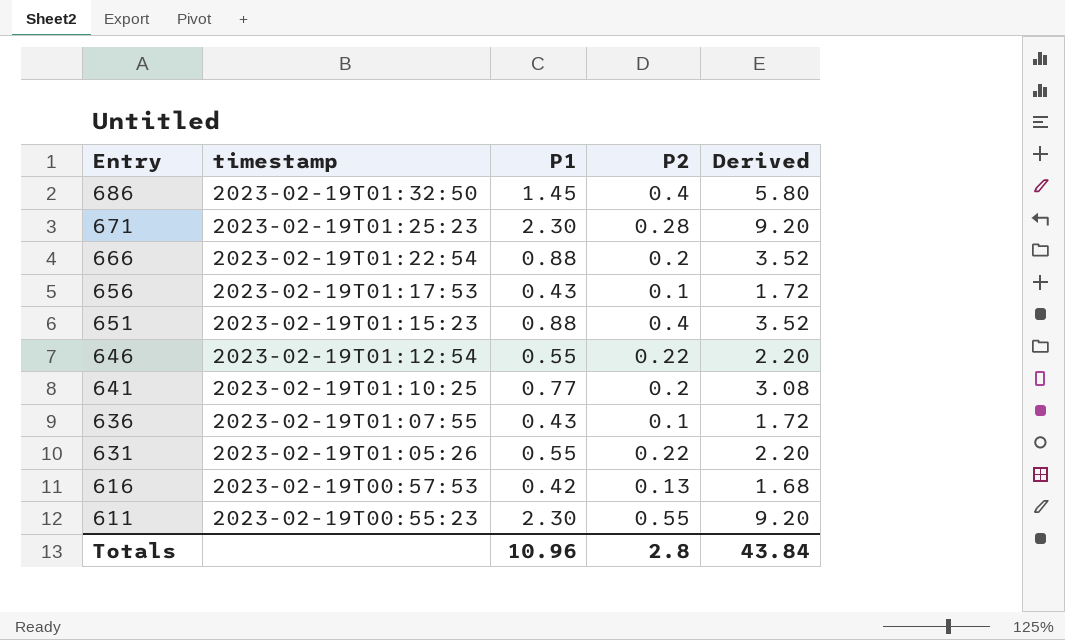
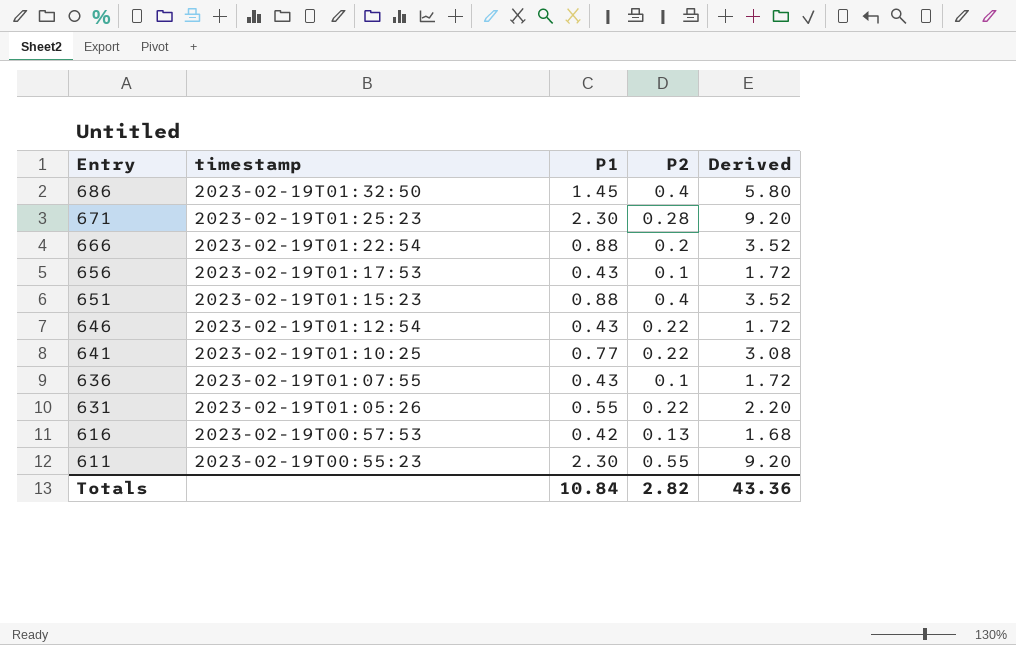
646 | P1: 0.55 -> 0.43
646 | Derived: 2.20 -> 1.72
641 | P2: 0.2 -> 0.22
Totals | P1: 10.96 -> 10.84
Totals | P2: 2.8 -> 2.82
Totals | Derived: 43.84 -> 43.36

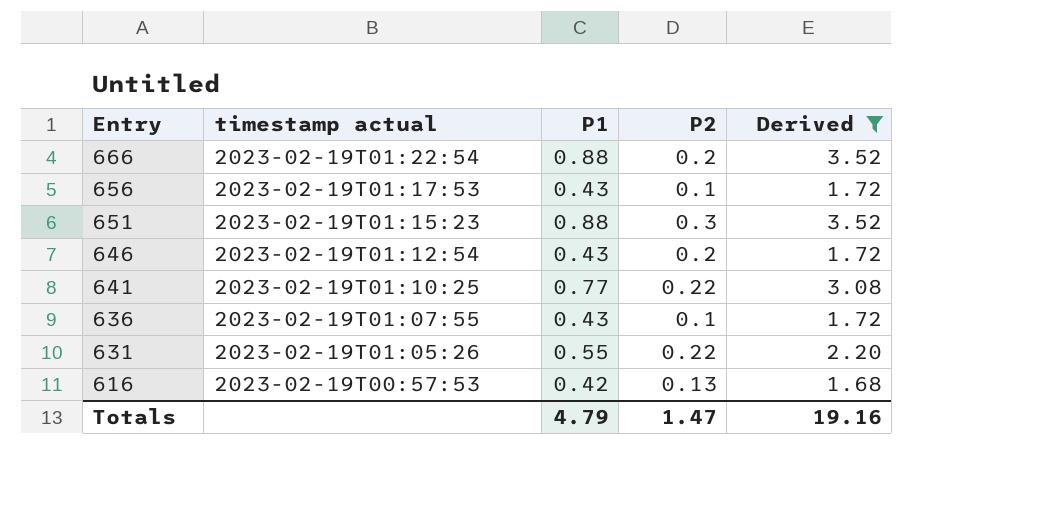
filter: none -> Derived <= 3.52
column name: timestamp -> timestamp actual
651 | P2: 0.4 -> 0.3
646 | P2: 0.22 -> 0.2
Totals | P1: 10.84 -> 4.79
Totals | P2: 2.82 -> 1.47
Totals | Derived: 43.36 -> 19.16

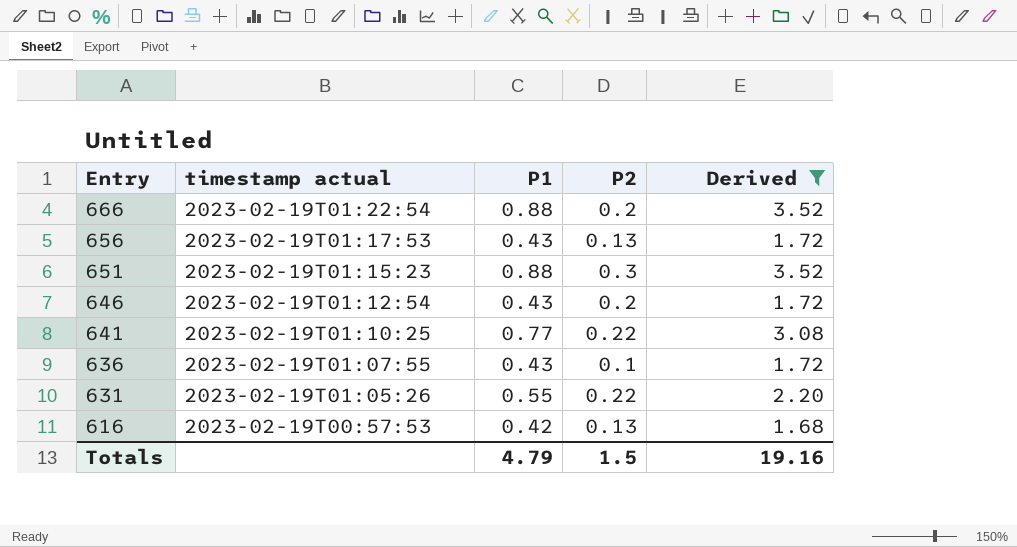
656 | P2: 0.1 -> 0.13
Totals | P2: 1.47 -> 1.5

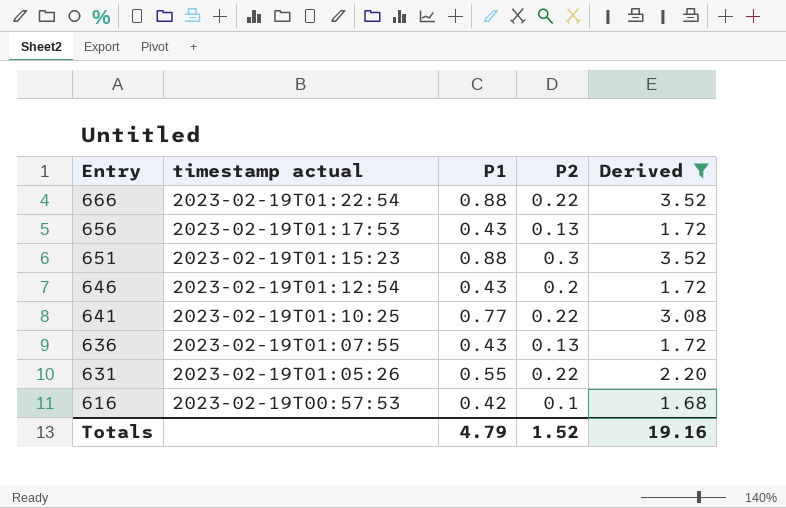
666 | P2: 0.2 -> 0.22
636 | P2: 0.1 -> 0.13
616 | P2: 0.13 -> 0.1
Totals | P2: 1.5 -> 1.52

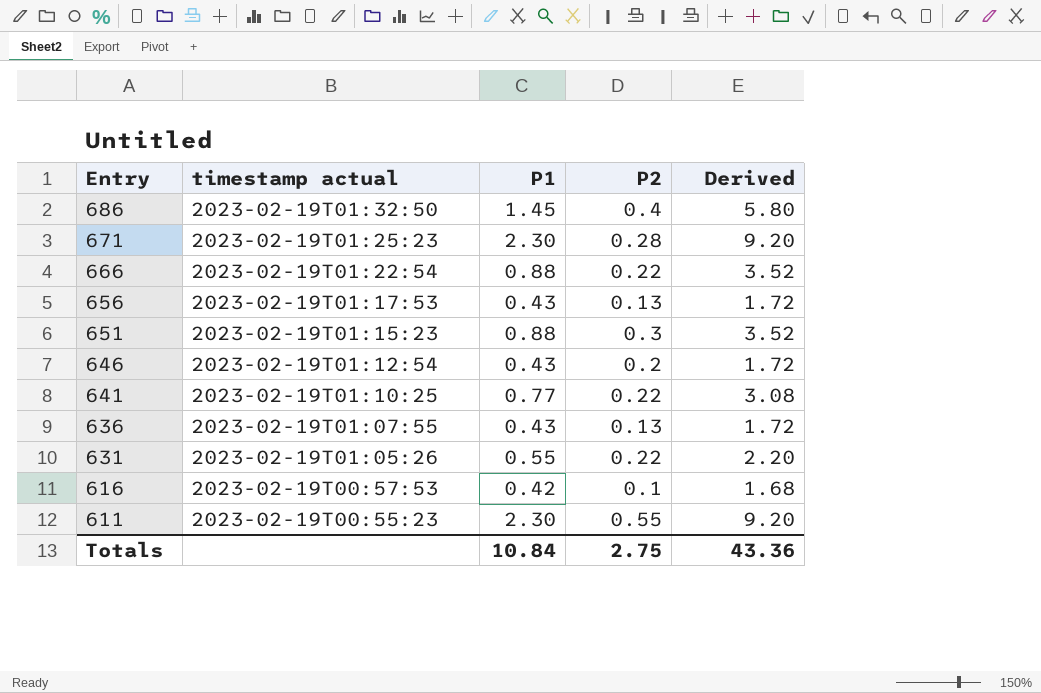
filter: Derived <= 3.52 -> none
Totals | P1: 4.79 -> 10.84
Totals | P2: 1.52 -> 2.75
Totals | Derived: 19.16 -> 43.36

